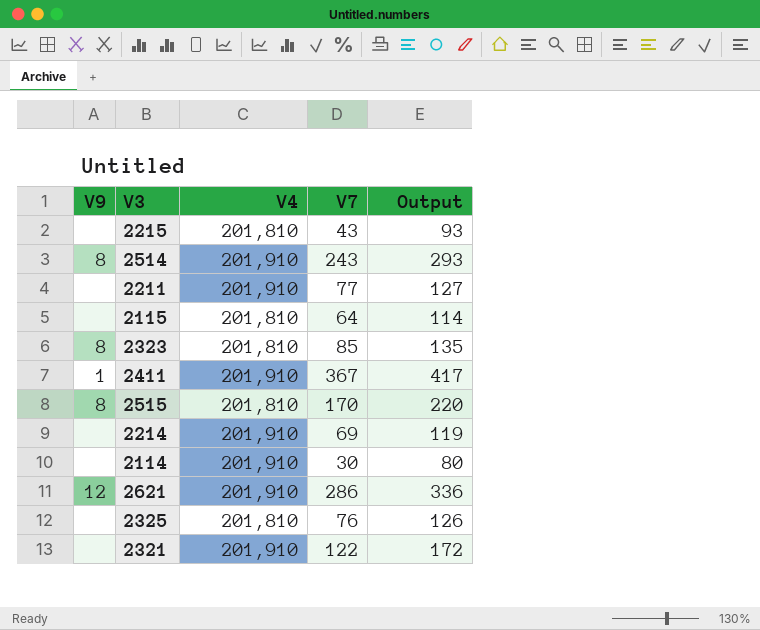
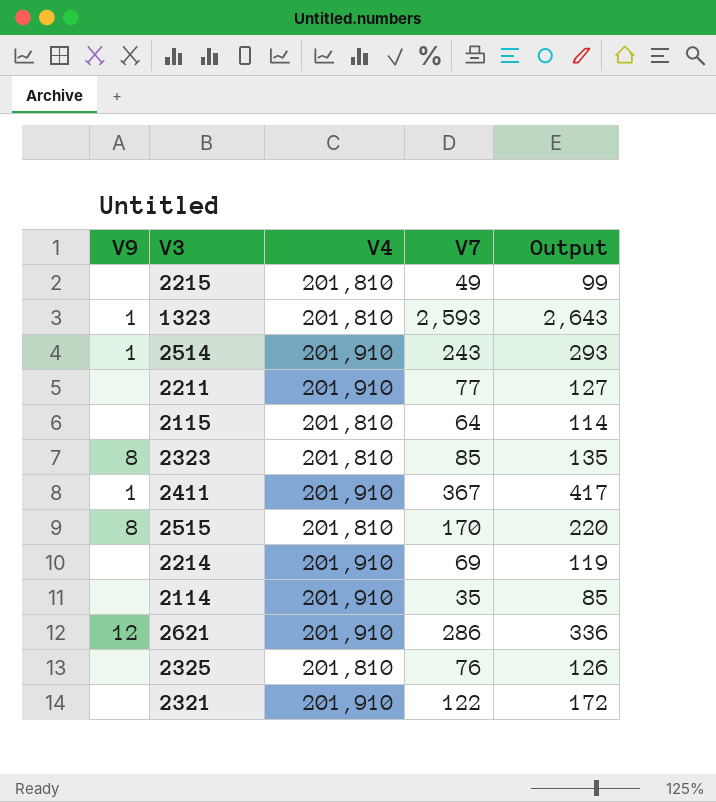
2215 | V7: 43 -> 49
2215 | Output: 93 -> 99
row 1323: none -> 1 | 201,810 | 2,593 | 2,643
2514 | V9: 8 -> 1
2114 | V7: 30 -> 35
2114 | Output: 80 -> 85

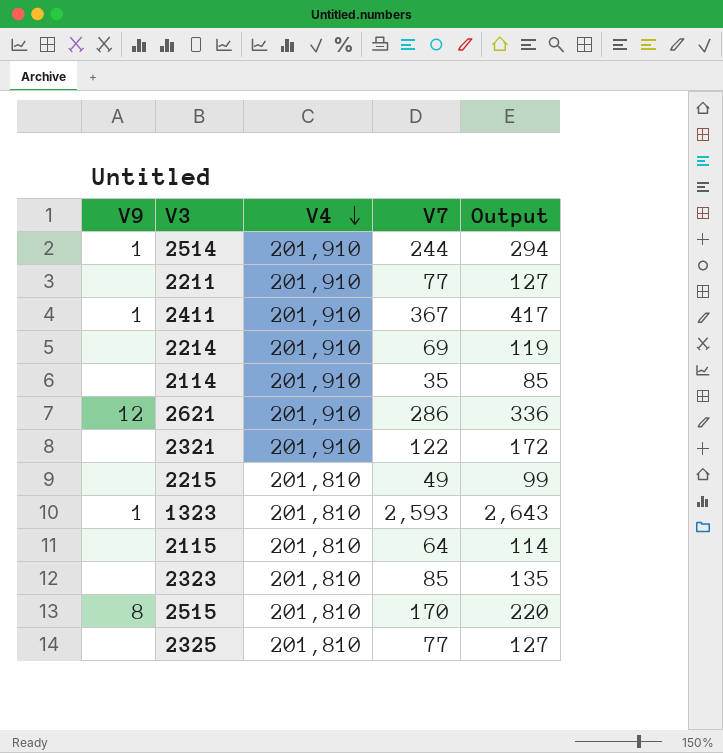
row order: none -> V4 descending
2514 | V7: 243 -> 244
2514 | Output: 293 -> 294
2323 | V9: 8 -> none
2325 | V7: 76 -> 77
2325 | Output: 126 -> 127

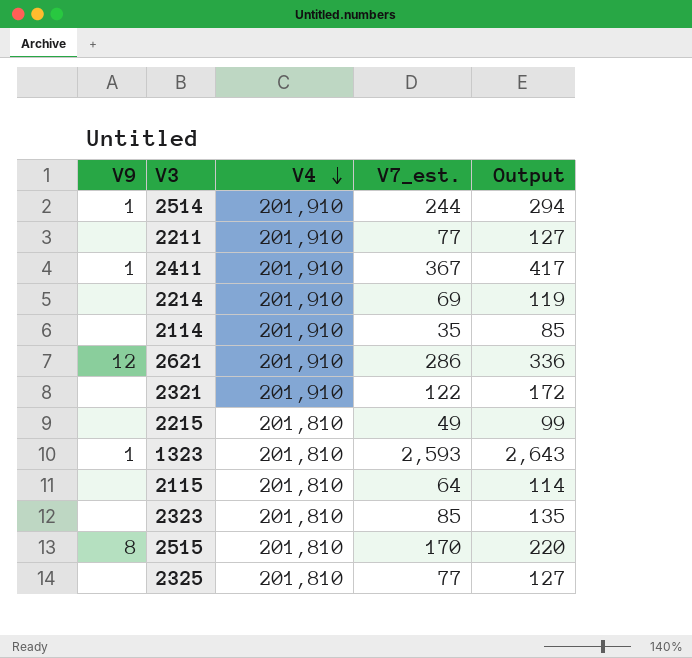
column name: V7 -> V7_est.

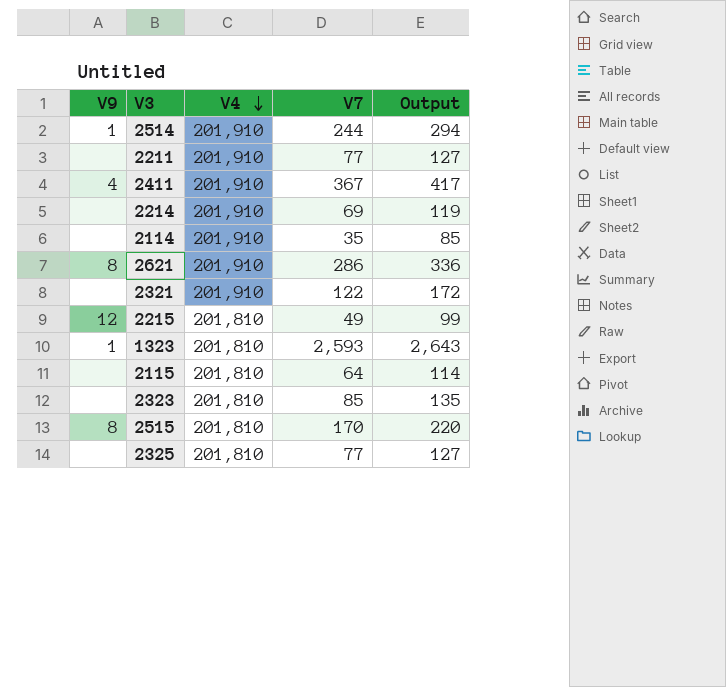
column name: V7_est. -> V7
2411 | V9: 1 -> 4
2621 | V9: 12 -> 8
2215 | V9: none -> 12

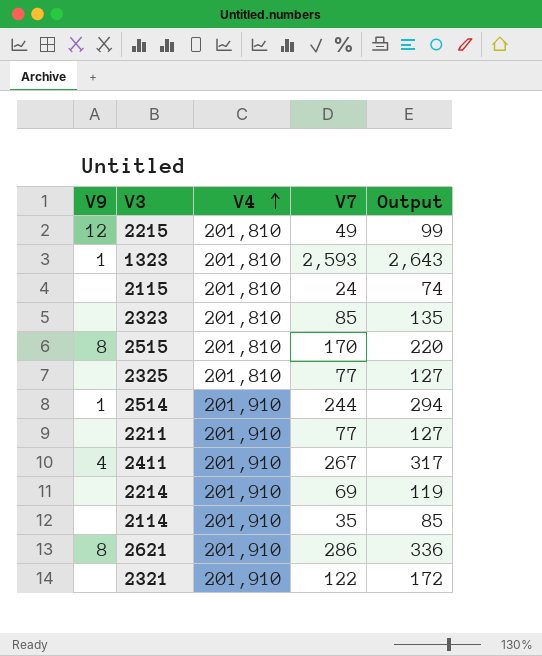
row order: V4 descending -> V4 ascending
2115 | V7: 64 -> 24
2115 | Output: 114 -> 74
2411 | V7: 367 -> 267
2411 | Output: 417 -> 317

